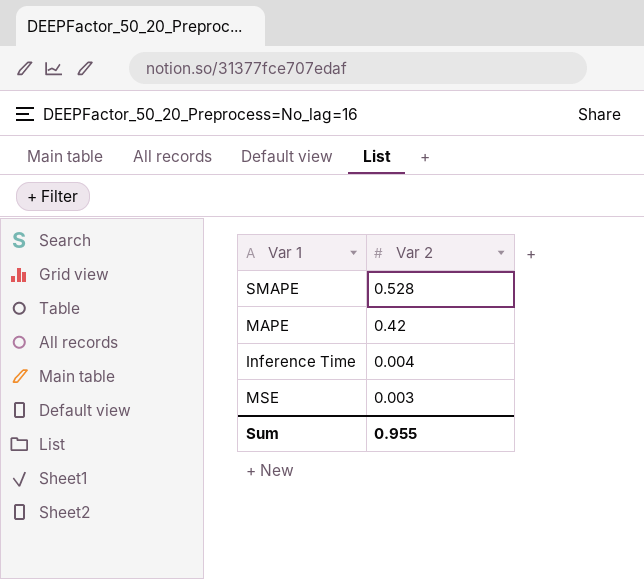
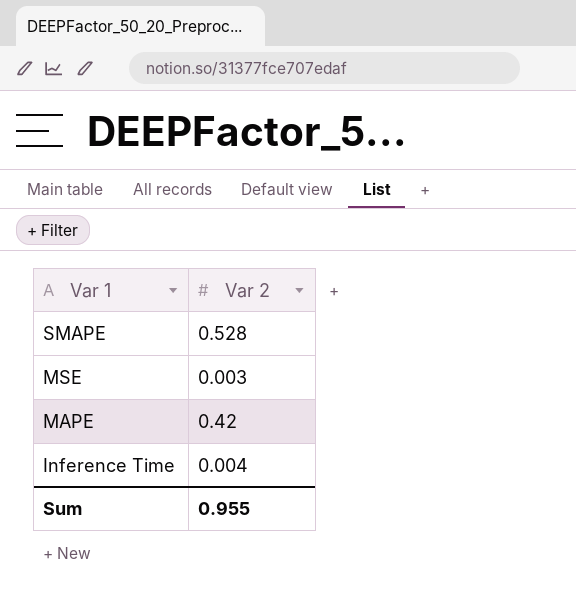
row order: Var 2 descending -> Var 1 descending

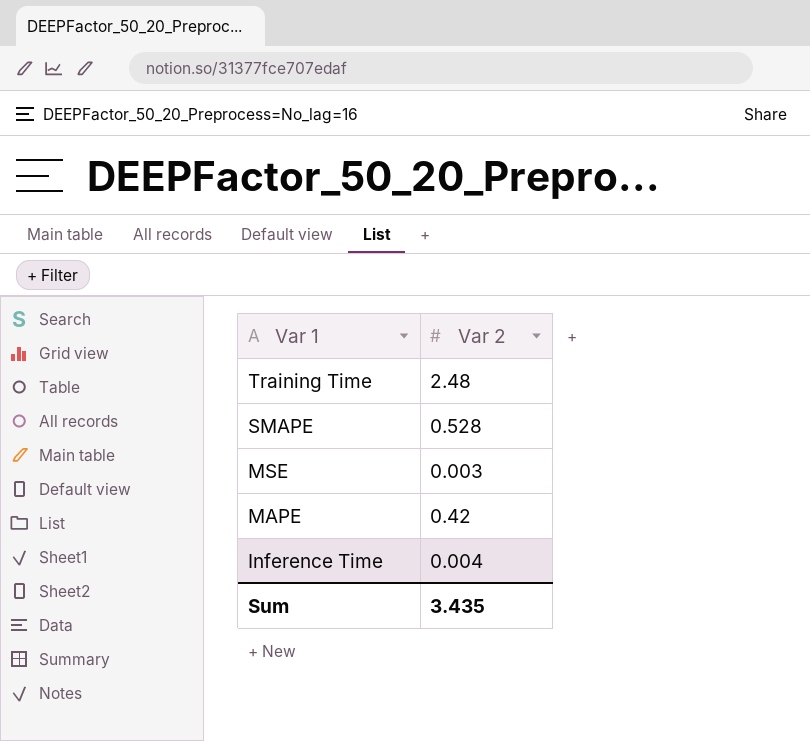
row Training Time: none -> 2.48
Sum | Var 2: 0.955 -> 3.435

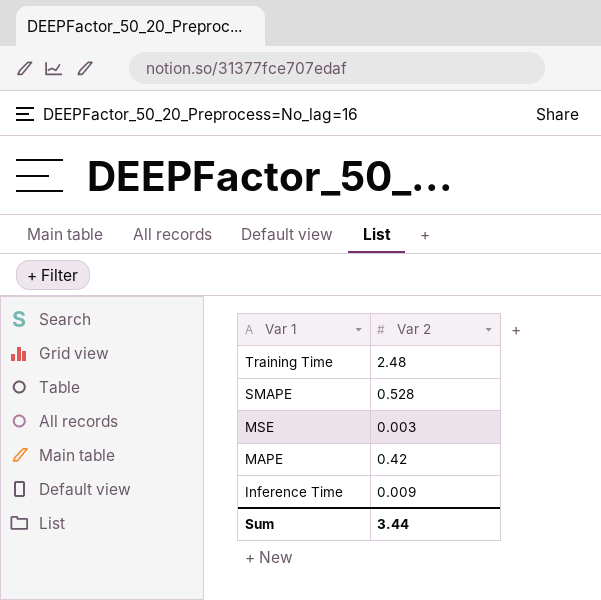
Inference Time | Var 2: 0.004 -> 0.009
Sum | Var 2: 3.435 -> 3.44

